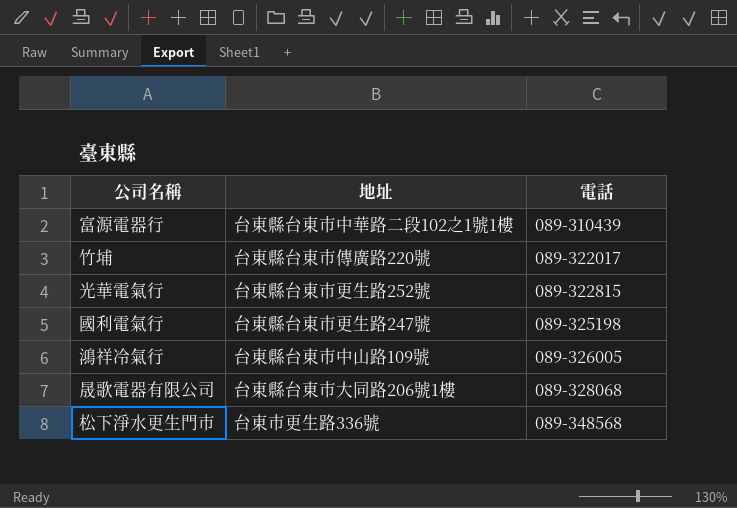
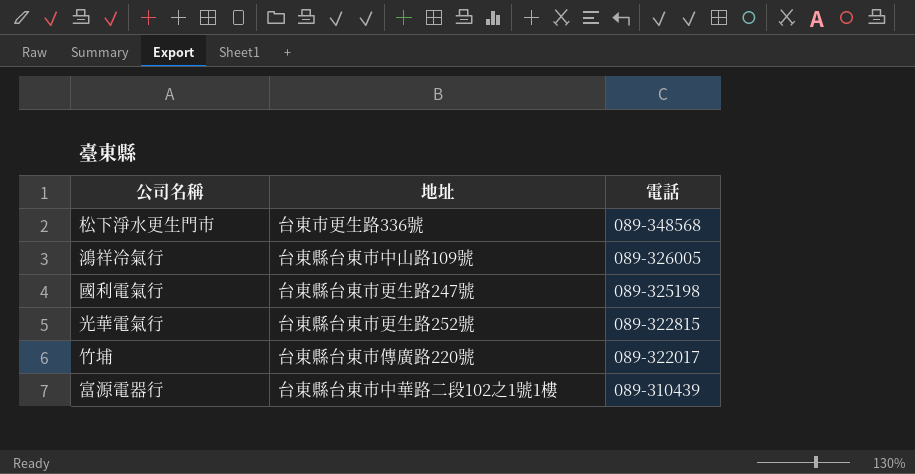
row order: 電話 ascending -> 電話 descending
row 晟歌電器有限公司: 台東縣台東市大同路206號1樓 | 089-328068 -> none

